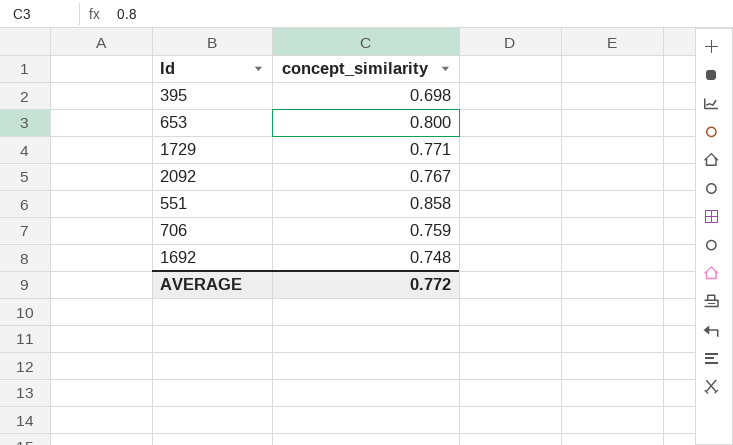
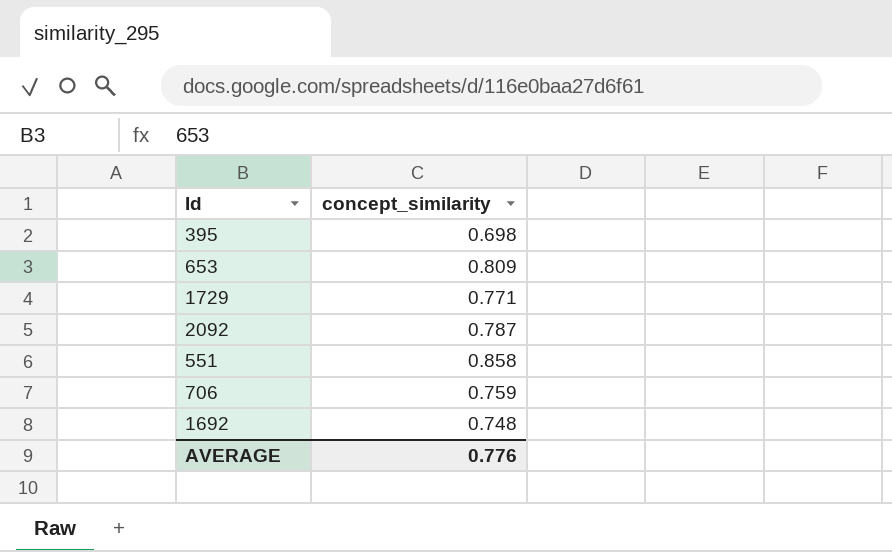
653 | concept_similarity: 0.800 -> 0.809
2092 | concept_similarity: 0.767 -> 0.787
AVERAGE | concept_similarity: 0.772 -> 0.776

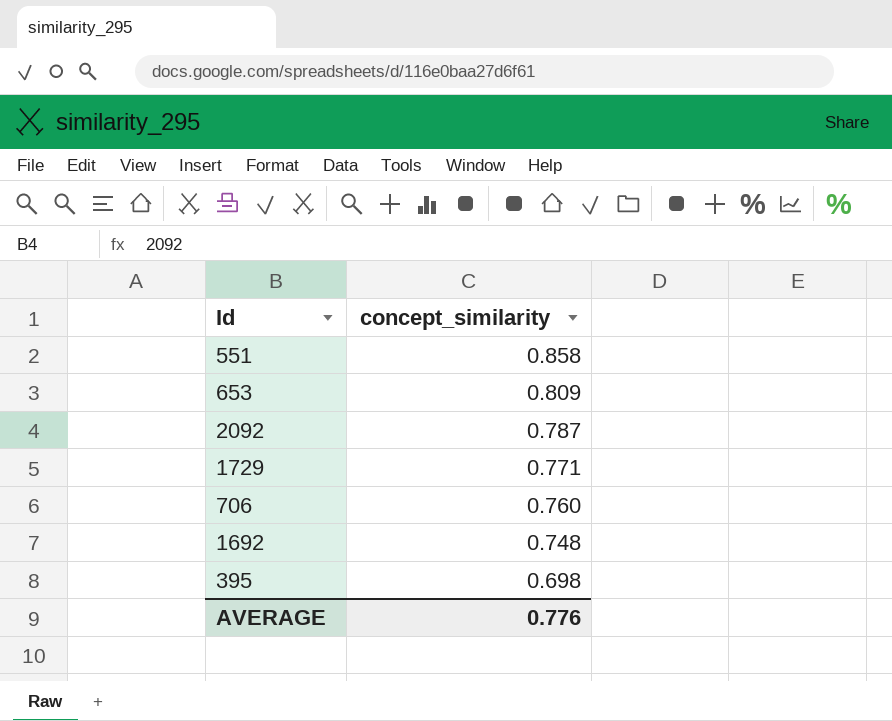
row order: none -> concept_similarity descending
706 | concept_similarity: 0.759 -> 0.760

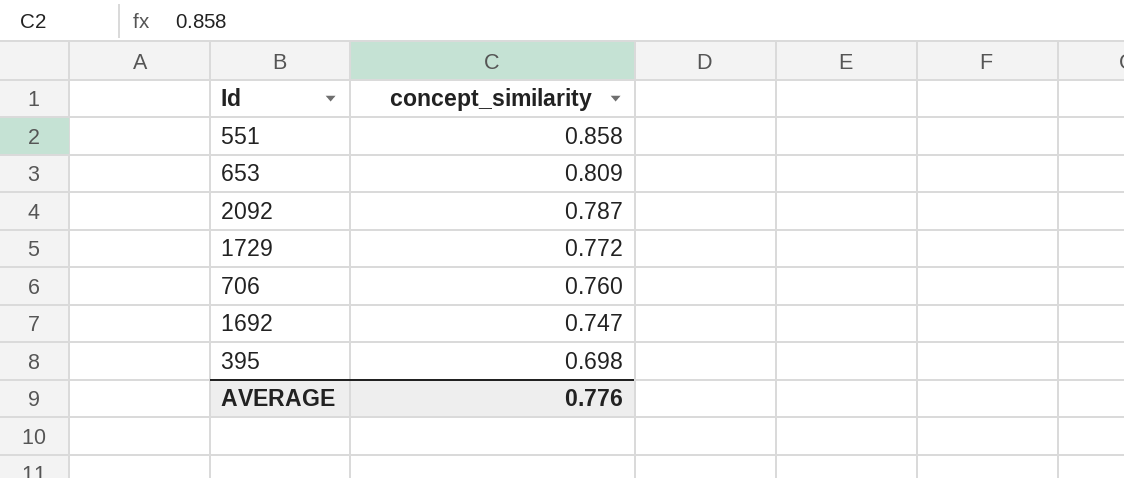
1729 | concept_similarity: 0.771 -> 0.772
1692 | concept_similarity: 0.748 -> 0.747

